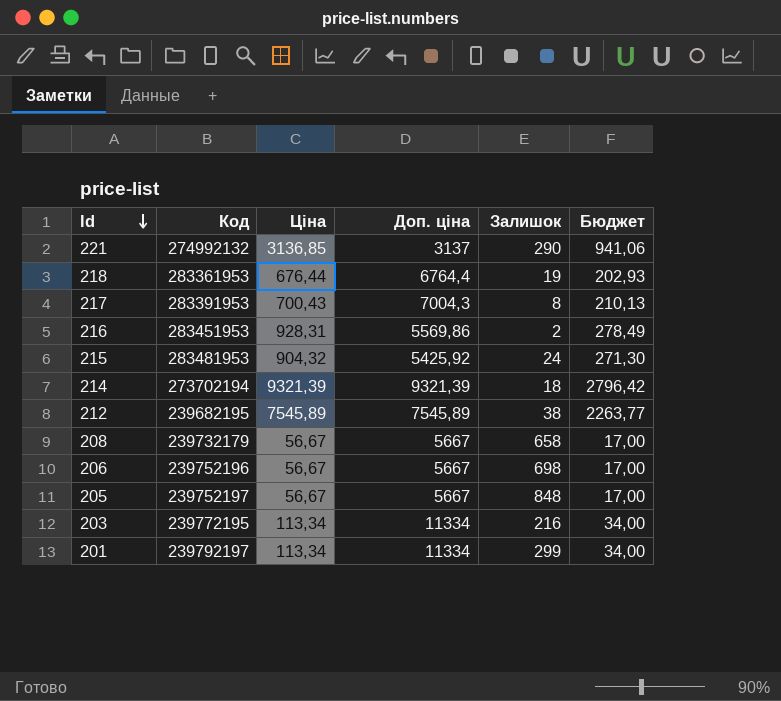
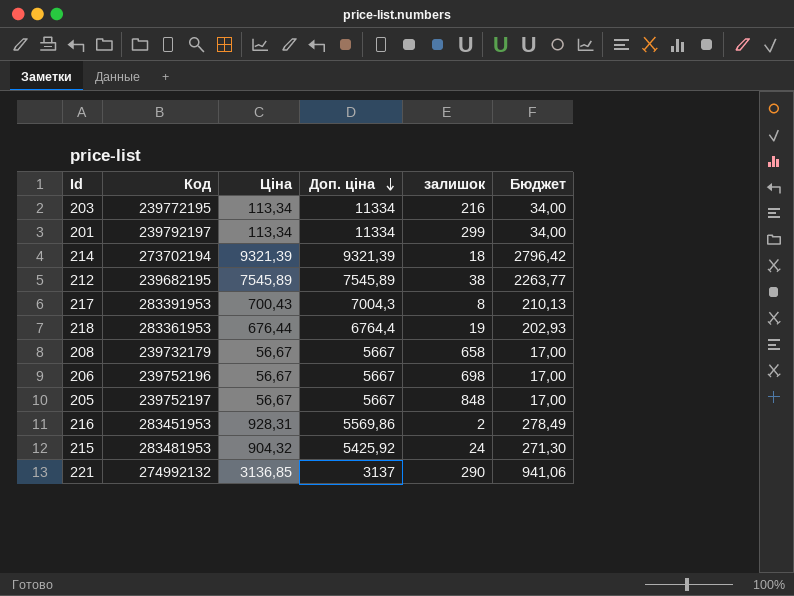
row order: Id descending -> Доп. ціна descending
column name: Залишок -> залишок

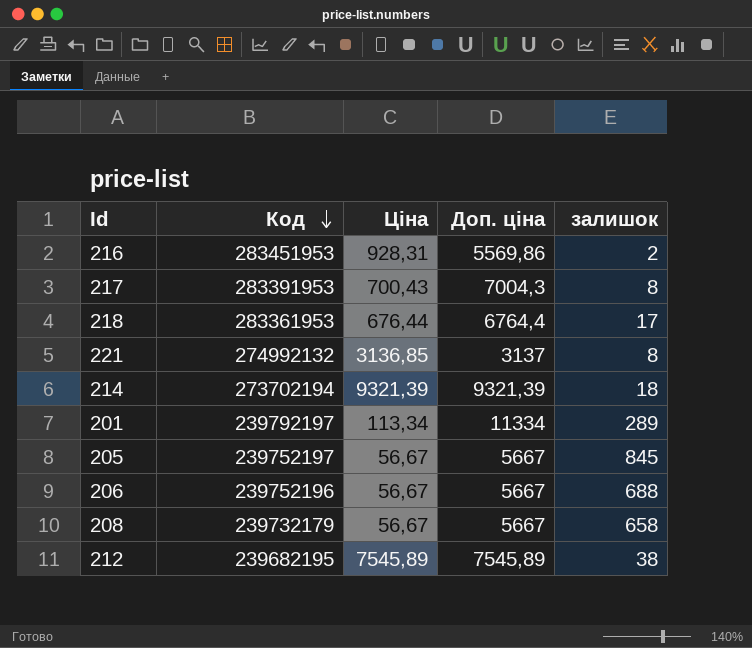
row order: Доп. ціна descending -> Код descending
column Бюджет | formula: [Ціна] * 0,3 -> none
row 203: 239772195 | 113,34 | 11334 | 216 | 34,00 -> none
row 215: 283481953 | 904,32 | 5425,92 | 24 | 271,30 -> none
218 | залишок: 19 -> 17
221 | залишок: 290 -> 8
201 | залишок: 299 -> 289
205 | залишок: 848 -> 845
206 | залишок: 698 -> 688

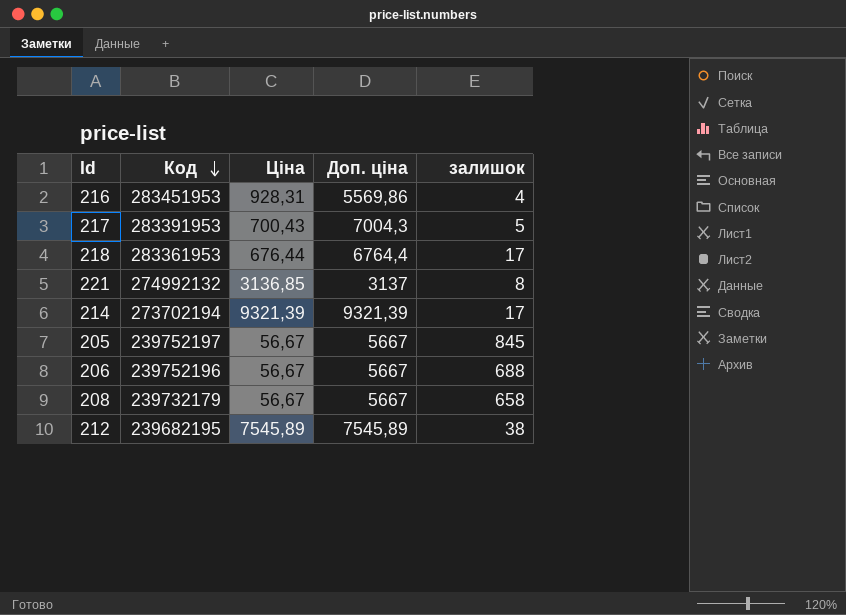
row 201: 239792197 | 113,34 | 11334 | 289 -> none
216 | залишок: 2 -> 4
217 | залишок: 8 -> 5
214 | залишок: 18 -> 17

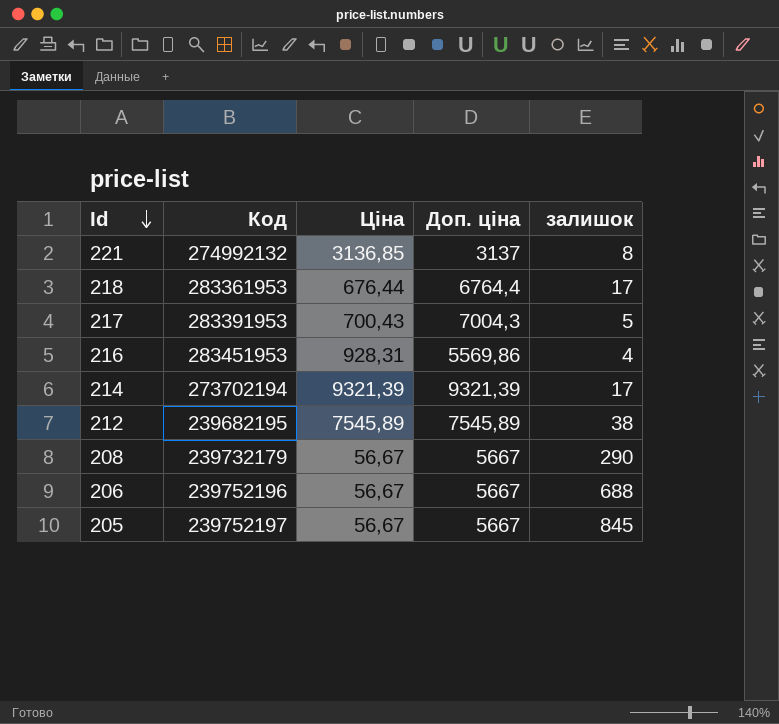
row order: Код descending -> Id descending
208 | залишок: 658 -> 290

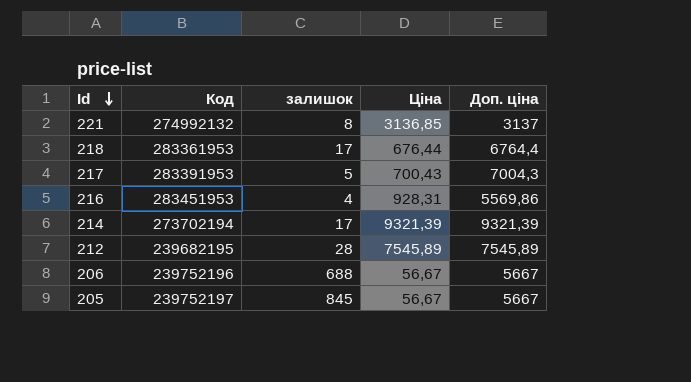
column залишок | position: 5 -> 3
row 208: 239732179 | 56,67 | 5667 | 290 -> none
212 | залишок: 38 -> 28

